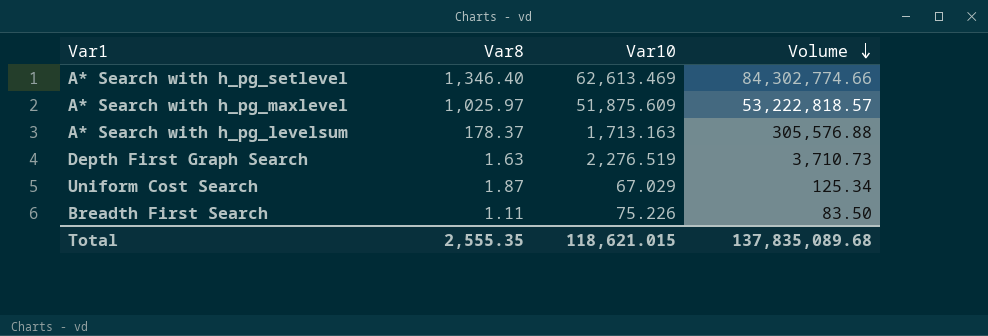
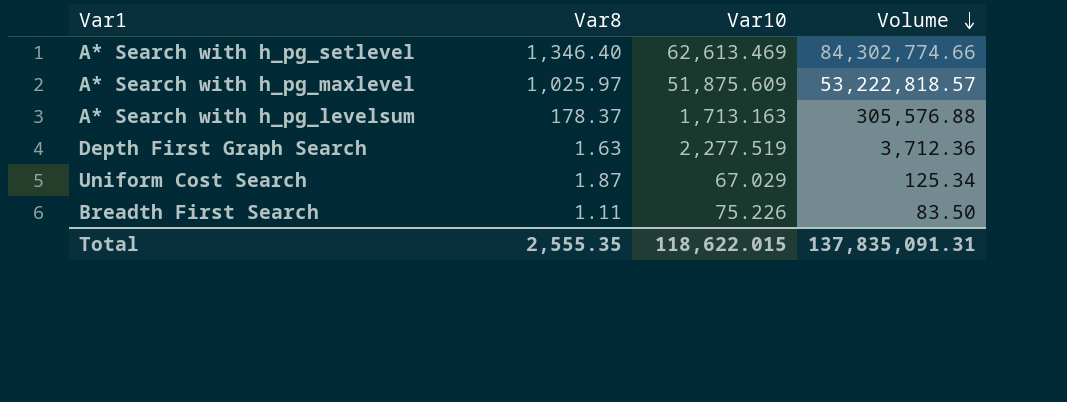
Depth First Graph Search | Var10: 2,276.519 -> 2,277.519
Depth First Graph Search | Volume: 3,710.73 -> 3,712.36
Total | Var10: 118,621.015 -> 118,622.015
Total | Volume: 137,835,089.68 -> 137,835,091.31

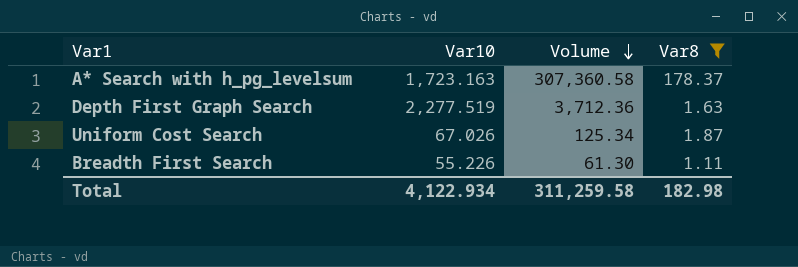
filter: none -> Var8 <= 178.37
column Var8 | position: 2 -> 4
A* Search with h_pg_levelsum | Var10: 1,713.163 -> 1,723.163
A* Search with h_pg_levelsum | Volume: 305,576.88 -> 307,360.58
Uniform Cost Search | Var10: 67.029 -> 67.026
Breadth First Search | Var10: 75.226 -> 55.226
Breadth First Search | Volume: 83.50 -> 61.30
Total | Var10: 118,622.015 -> 4,122.934
Total | Volume: 137,835,091.31 -> 311,259.58
Total | Var8: 2,555.35 -> 182.98

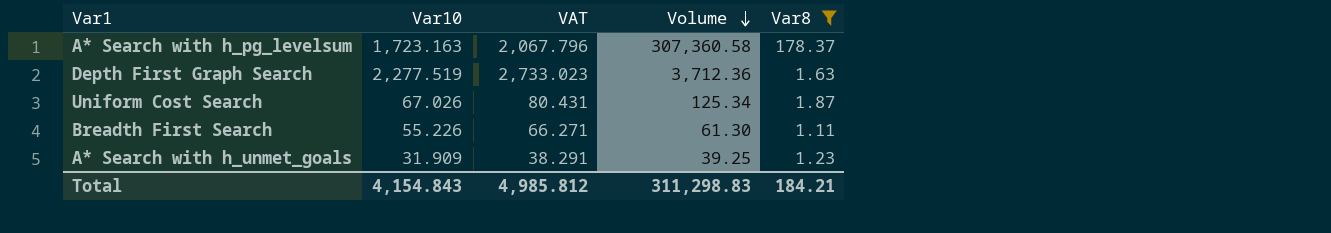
column VAT | formula: none -> [Var10] * 1.2
row A* Search with h_unmet_goals: none -> 31.909 | 38.291 | 39.25 | 1.23
Total | Var10: 4,122.934 -> 4,154.843
Total | Volume: 311,259.58 -> 311,298.83
Total | Var8: 182.98 -> 184.21

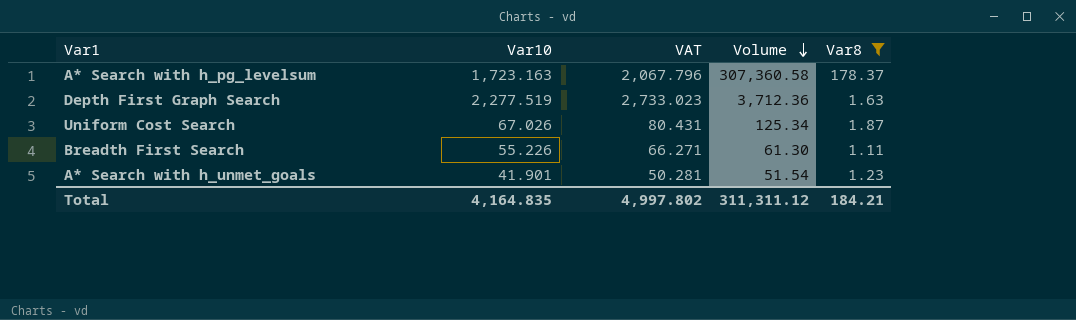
A* Search with h_unmet_goals | Var10: 31.909 -> 41.901
A* Search with h_unmet_goals | VAT: 38.291 -> 50.281
A* Search with h_unmet_goals | Volume: 39.25 -> 51.54
Total | Var10: 4,154.843 -> 4,164.835
Total | VAT: 4,985.812 -> 4,997.802
Total | Volume: 311,298.83 -> 311,311.12

